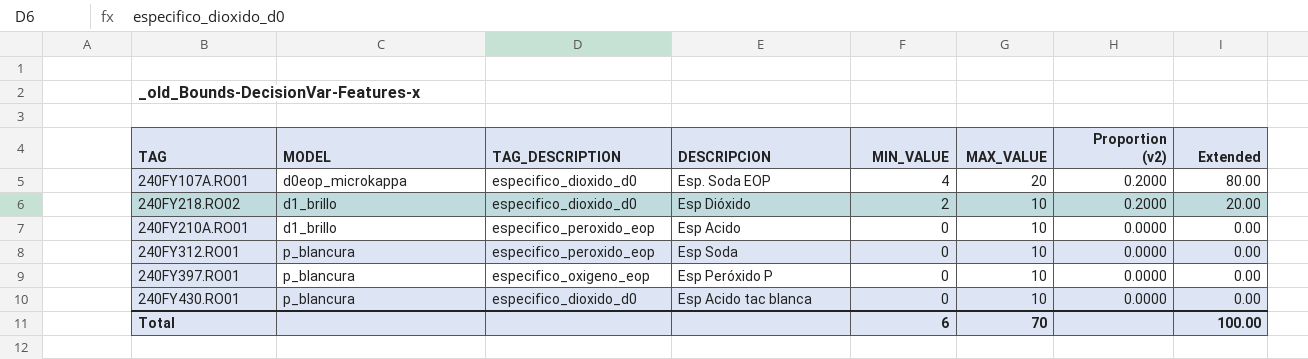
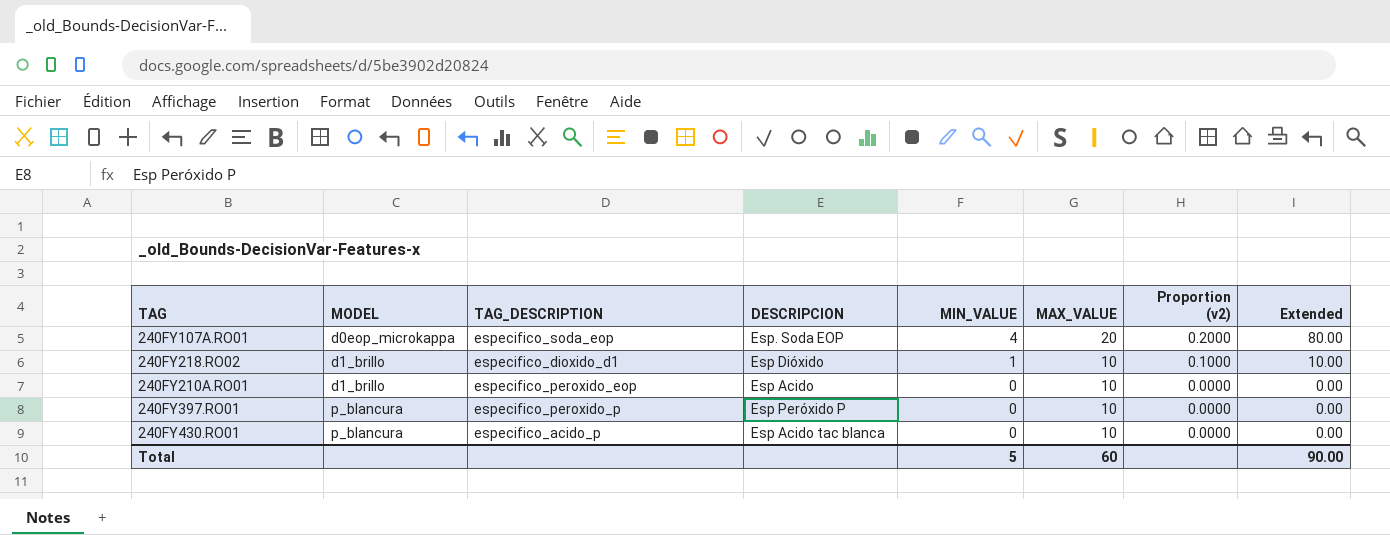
row 240FY312.RO01: p_blancura | especifico_peroxido_eop | Esp Soda | 0 | 10 | 0.0000 | 0.00 -> none
240FY107A.RO01 | TAG_DESCRIPTION: especifico_dioxido_d0 -> especifico_soda_eop
240FY218.RO02 | TAG_DESCRIPTION: especifico_dioxido_d0 -> especifico_dioxido_d1
240FY218.RO02 | MIN_VALUE: 2 -> 1
240FY218.RO02 | Proportion (v2): 0.2000 -> 0.1000
240FY218.RO02 | Extended: 20.00 -> 10.00
240FY397.RO01 | TAG_DESCRIPTION: especifico_oxigeno_eop -> especifico_peroxido_p
240FY430.RO01 | TAG_DESCRIPTION: especifico_dioxido_d0 -> especifico_acido_p
Total | MIN_VALUE: 6 -> 5
Total | MAX_VALUE: 70 -> 60
Total | Extended: 100.00 -> 90.00

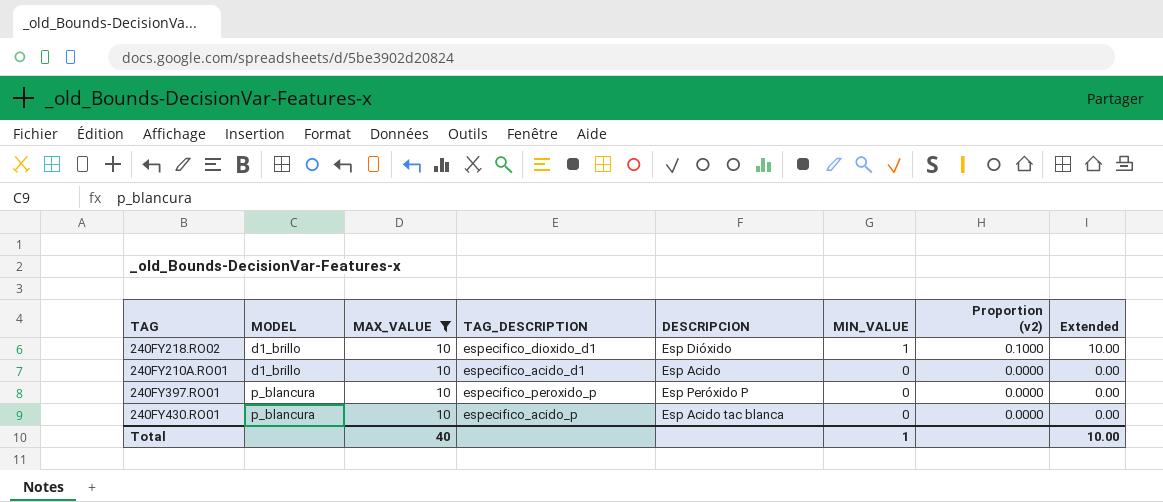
filter: none -> MAX_VALUE = 10
column MAX_VALUE | position: 6 -> 3
240FY210A.RO01 | TAG_DESCRIPTION: especifico_peroxido_eop -> especifico_acido_d1
Total | MAX_VALUE: 60 -> 40
Total | MIN_VALUE: 5 -> 1
Total | Extended: 90.00 -> 10.00

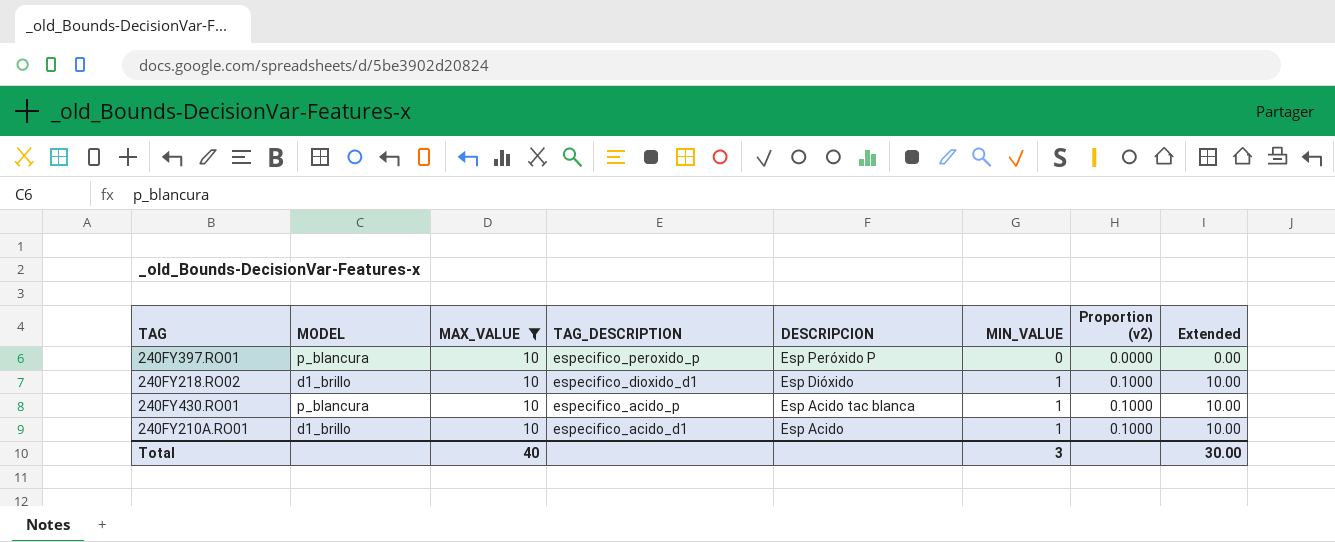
row order: MODEL ascending -> TAG_DESCRIPTION descending
240FY430.RO01 | MIN_VALUE: 0 -> 1
240FY430.RO01 | Proportion (v2): 0.0000 -> 0.1000
240FY430.RO01 | Extended: 0.00 -> 10.00
240FY210A.RO01 | MIN_VALUE: 0 -> 1
240FY210A.RO01 | Proportion (v2): 0.0000 -> 0.1000
240FY210A.RO01 | Extended: 0.00 -> 10.00
Total | MIN_VALUE: 1 -> 3
Total | Extended: 10.00 -> 30.00

